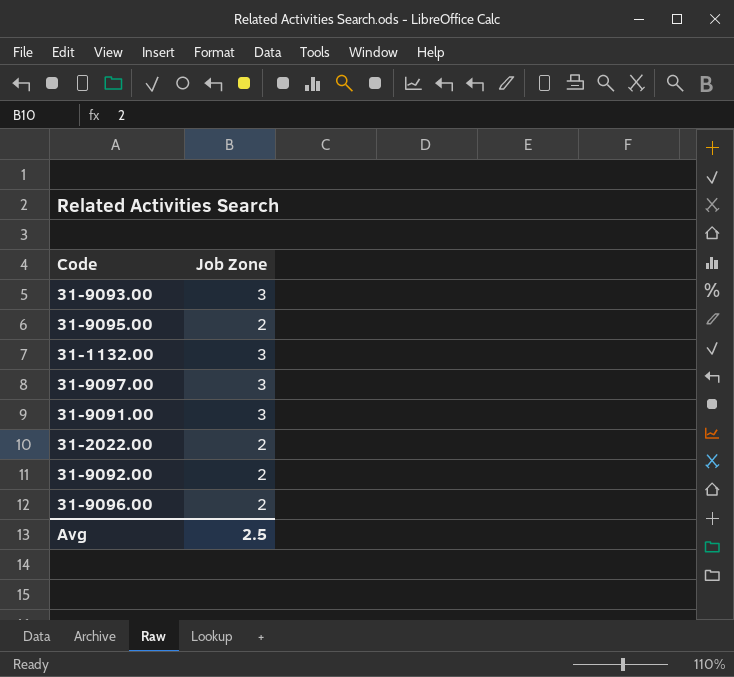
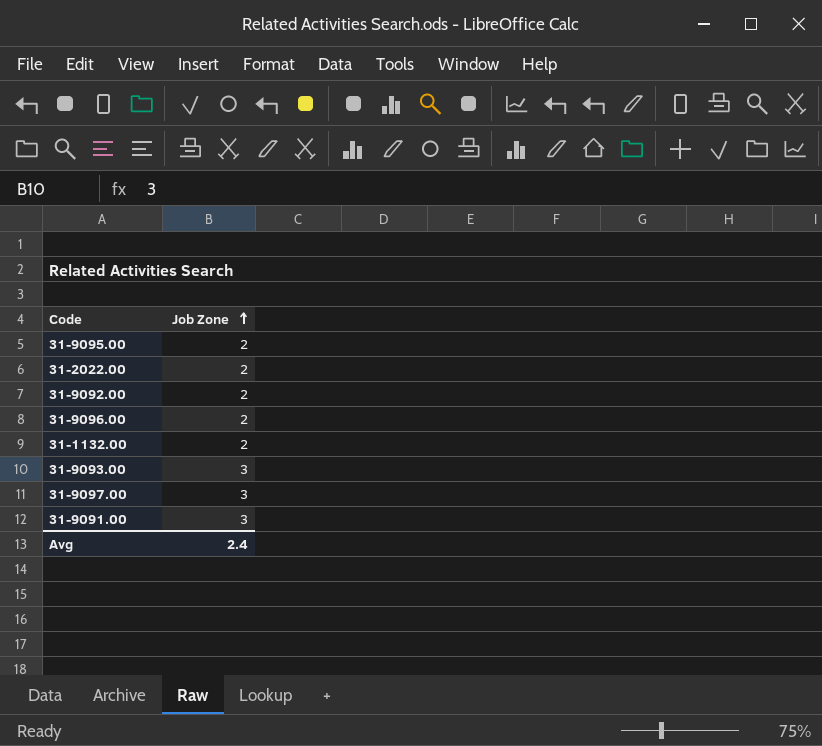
row order: none -> Job Zone ascending
31-1132.00 | Job Zone: 3 -> 2
Avg | Job Zone: 2.5 -> 2.4

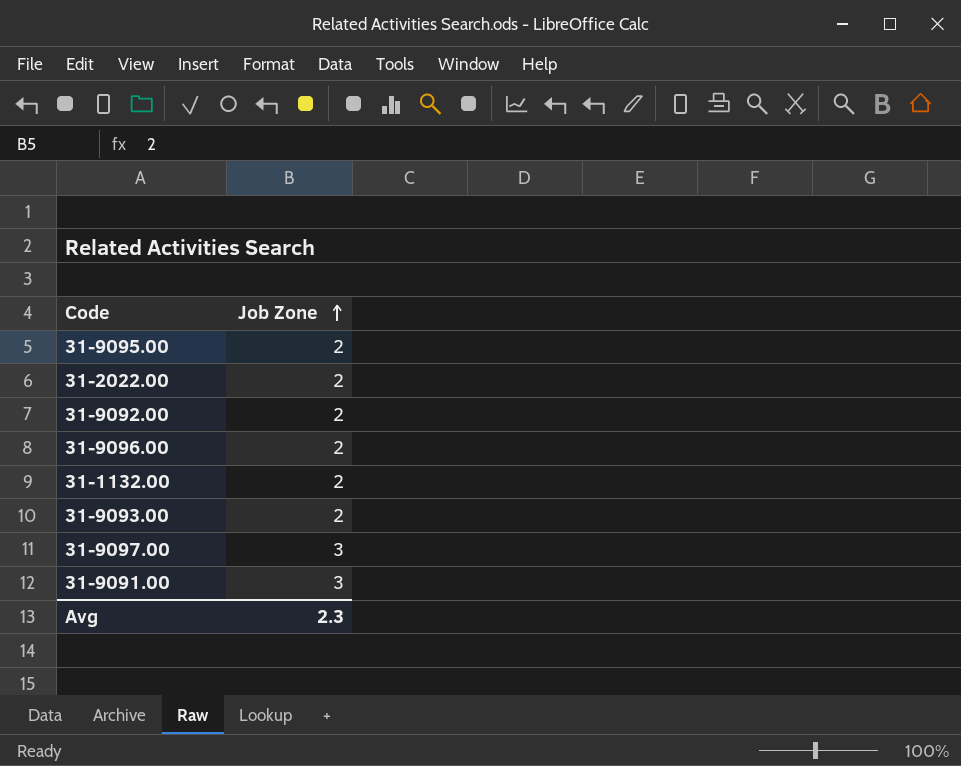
31-9093.00 | Job Zone: 3 -> 2
Avg | Job Zone: 2.4 -> 2.3

